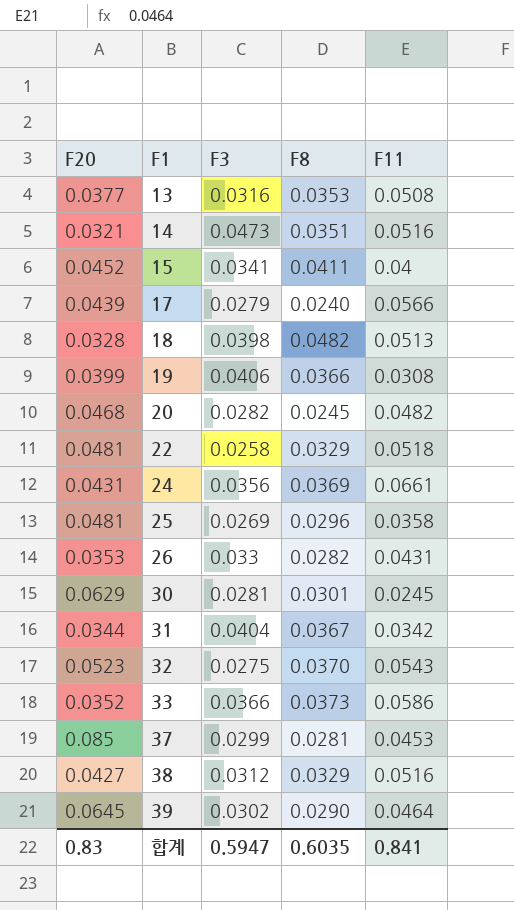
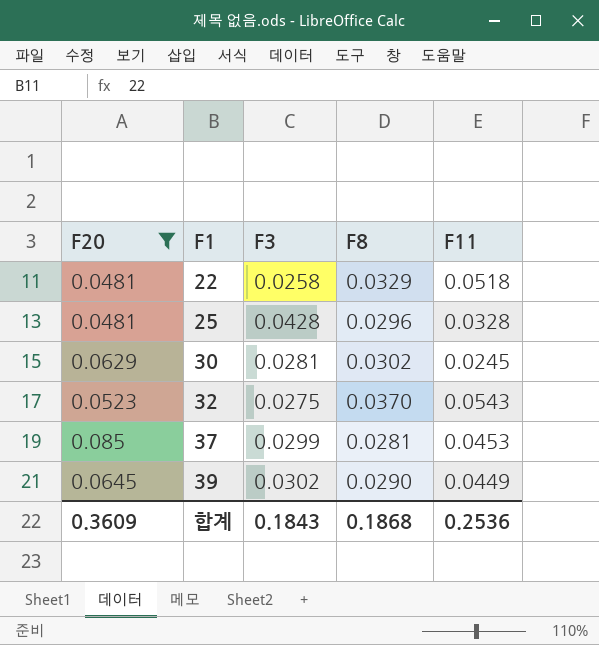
filter: none -> F20 >= 0.0481
25 | F3: 0.0269 -> 0.0428
25 | F11: 0.0358 -> 0.0328
30 | F8: 0.0301 -> 0.0302
39 | F11: 0.0464 -> 0.0449
합계 | F20: 0.83 -> 0.3609
합계 | F3: 0.5947 -> 0.1843
합계 | F8: 0.6035 -> 0.1868
합계 | F11: 0.841 -> 0.2536

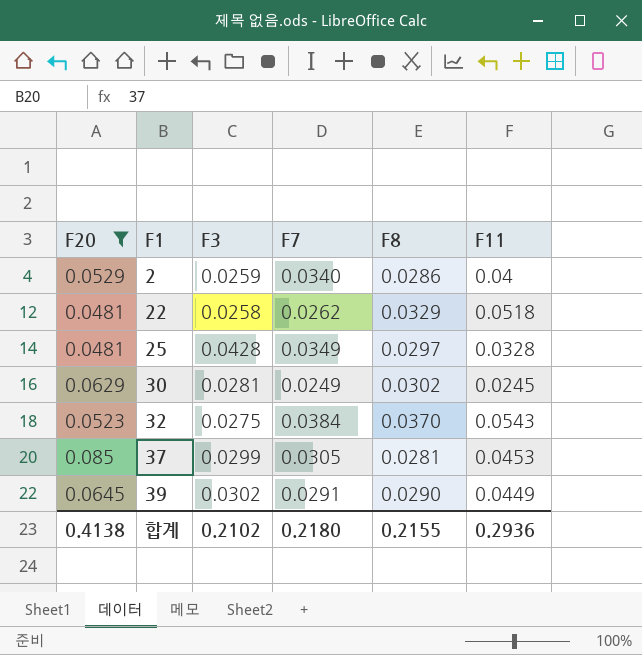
column F7 | position: none -> 4
row 2: none -> 0.0529 | 0.0259 | 0.0340 | 0.0286 | 0.04
25 | F8: 0.0296 -> 0.0297
합계 | F20: 0.3609 -> 0.4138
합계 | F3: 0.1843 -> 0.2102
합계 | F8: 0.1868 -> 0.2155
합계 | F11: 0.2536 -> 0.2936

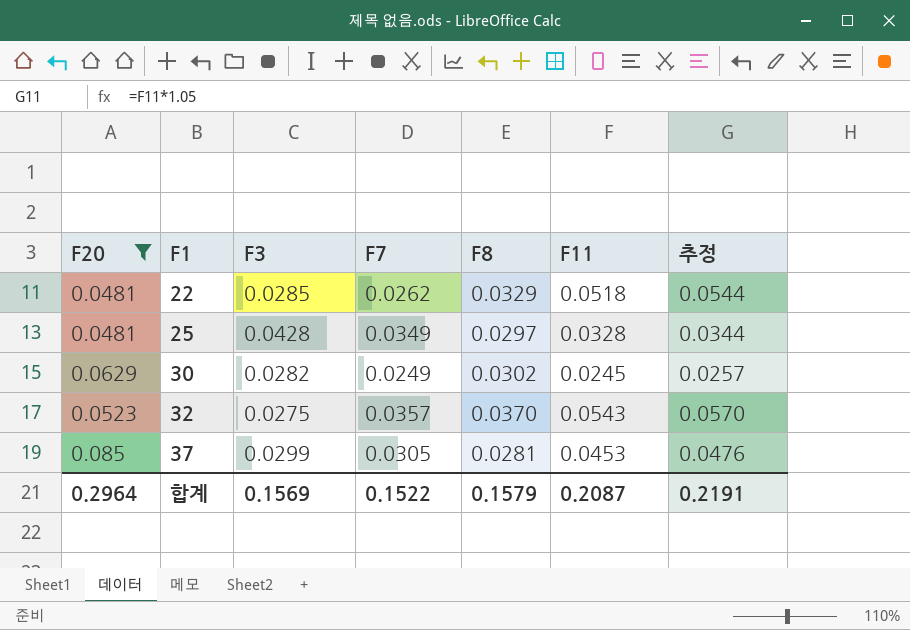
column 추정 | formula: none -> [F11] * 1.05
row 2: 0.0529 | 0.0259 | 0.0340 | 0.0286 | 0.04 -> none
row 39: 0.0645 | 0.0302 | 0.0291 | 0.0290 | 0.0449 -> none
22 | F3: 0.0258 -> 0.0285
30 | F3: 0.0281 -> 0.0282
32 | F7: 0.0384 -> 0.0357
합계 | F20: 0.4138 -> 0.2964
합계 | F3: 0.2102 -> 0.1569
합계 | F7: 0.2180 -> 0.1522
합계 | F8: 0.2155 -> 0.1579
합계 | F11: 0.2936 -> 0.2087

